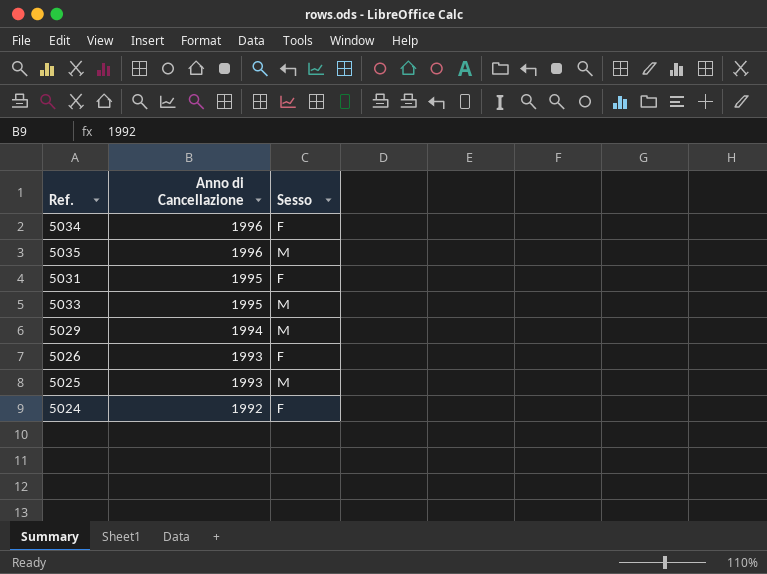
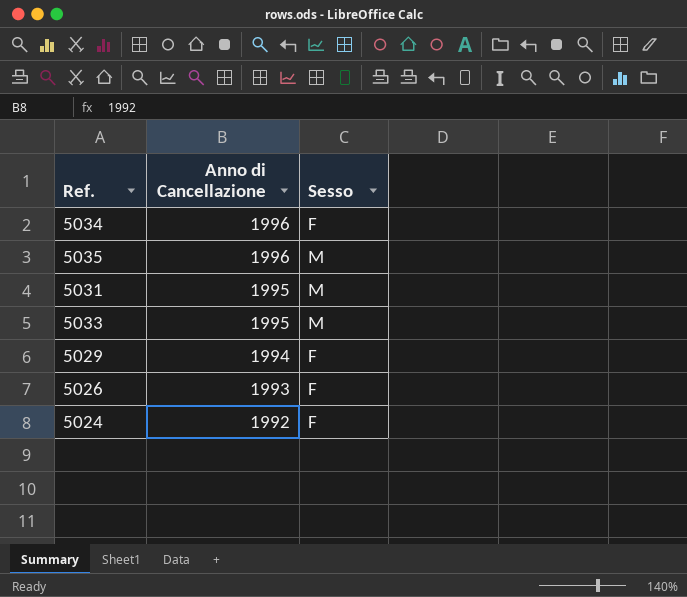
row 5025: 1993 | M -> none
5031 | Sesso: F -> M
5029 | Sesso: M -> F

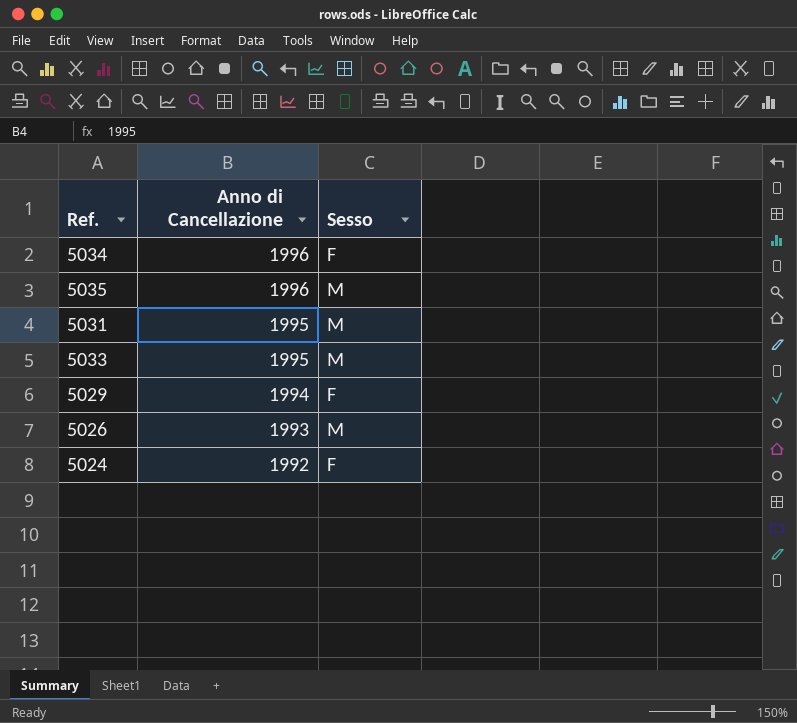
5026 | Sesso: F -> M

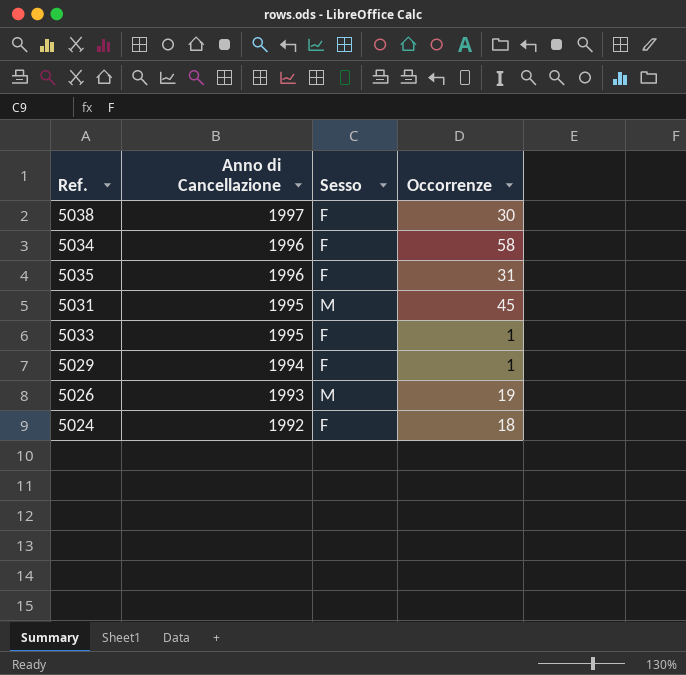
column Occorrenze | position: none -> 4
row 5038: none -> 1997 | F | 30
5035 | Sesso: M -> F
5033 | Sesso: M -> F

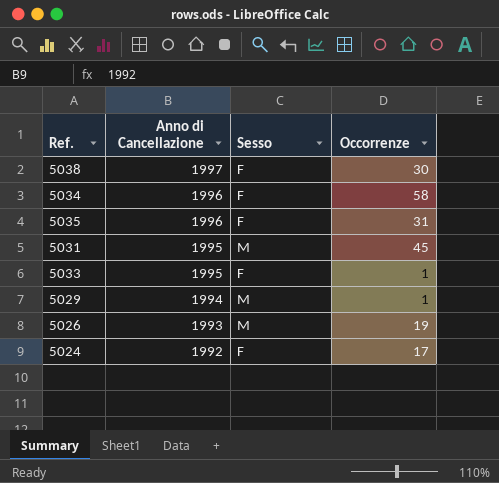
5029 | Sesso: F -> M
5024 | Occorrenze: 18 -> 17

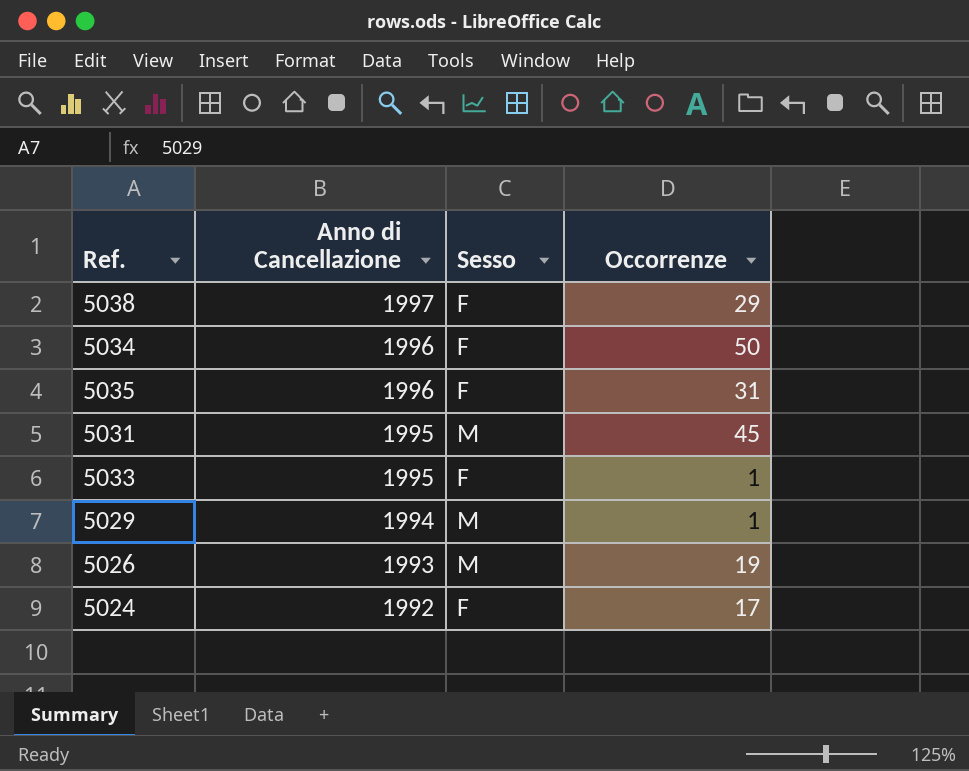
5038 | Occorrenze: 30 -> 29
5034 | Occorrenze: 58 -> 50

